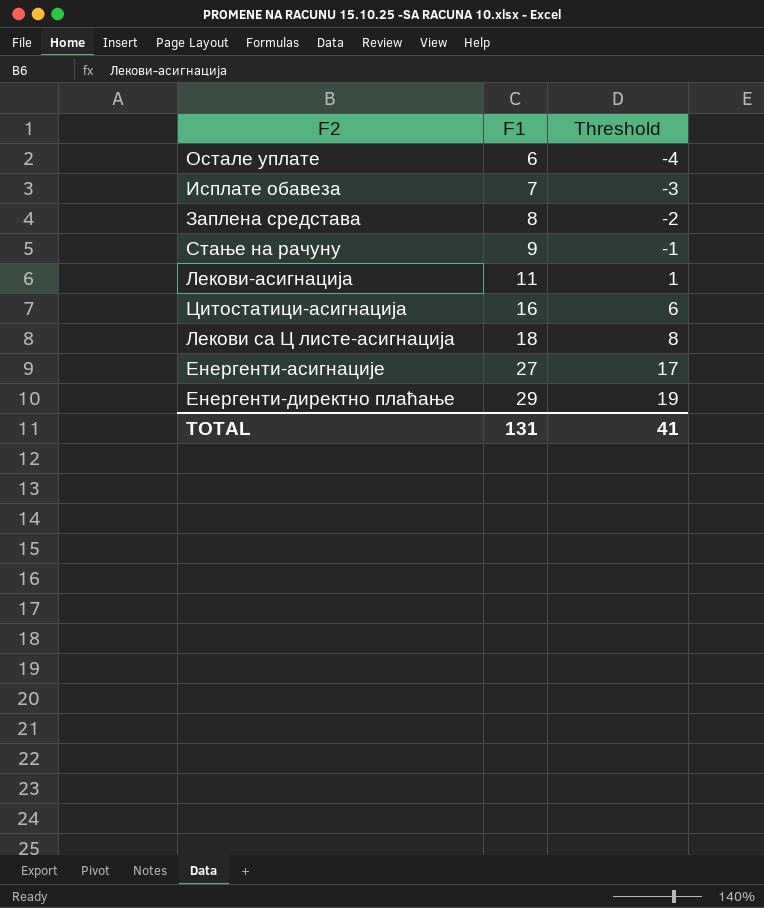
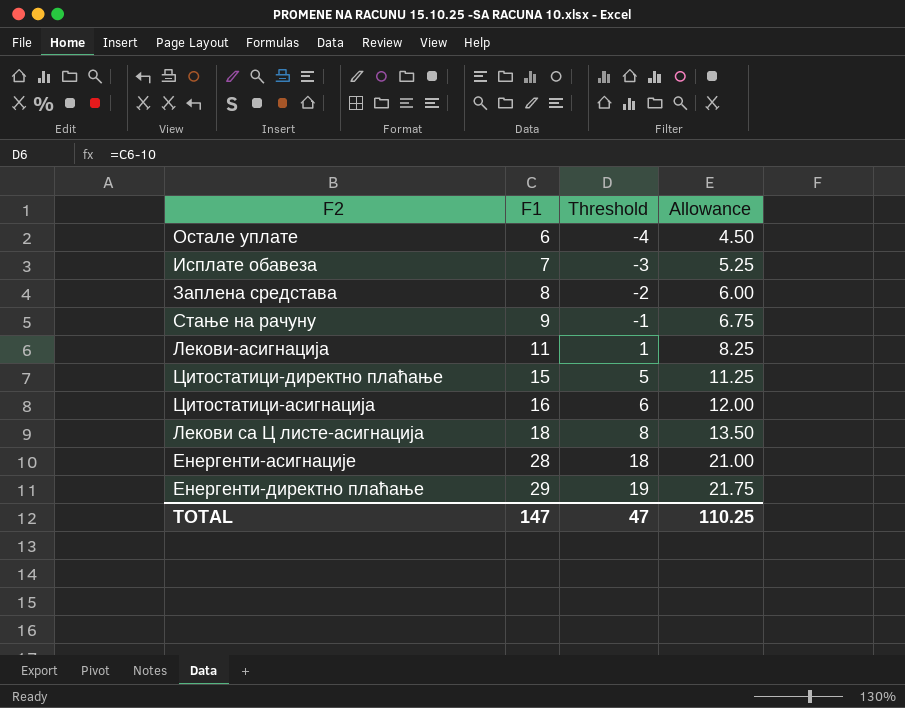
column Allowance | formula: none -> [F1] * 0.75
row Цитостатици-директно плаћање: none -> 15 | 5 | 11.25
Енергенти-асигнације | F1: 27 -> 28
Енергенти-асигнације | Threshold: 17 -> 18
TOTAL | F1: 131 -> 147
TOTAL | Threshold: 41 -> 47

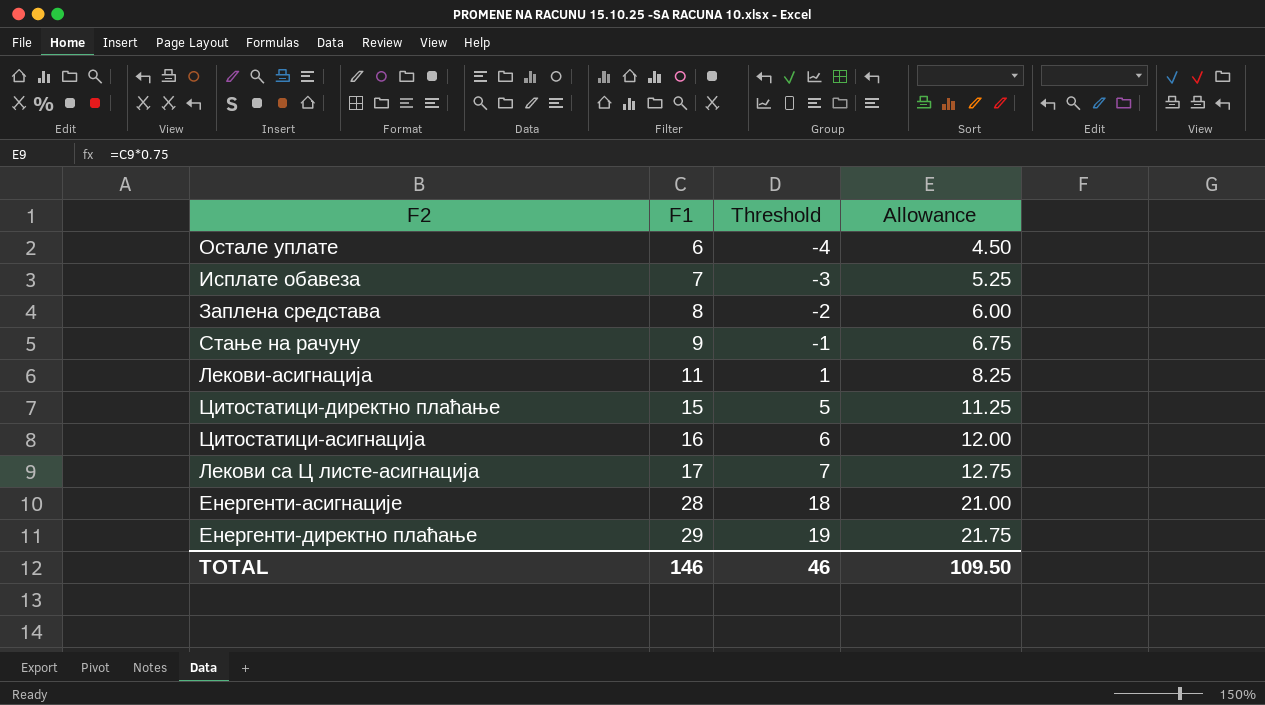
Лекови са Ц листе-асигнација | F1: 18 -> 17
Лекови са Ц листе-асигнација | Threshold: 8 -> 7
Лекови са Ц листе-асигнација | Allowance: 13.50 -> 12.75
TOTAL | F1: 147 -> 146
TOTAL | Threshold: 47 -> 46
TOTAL | Allowance: 110.25 -> 109.50

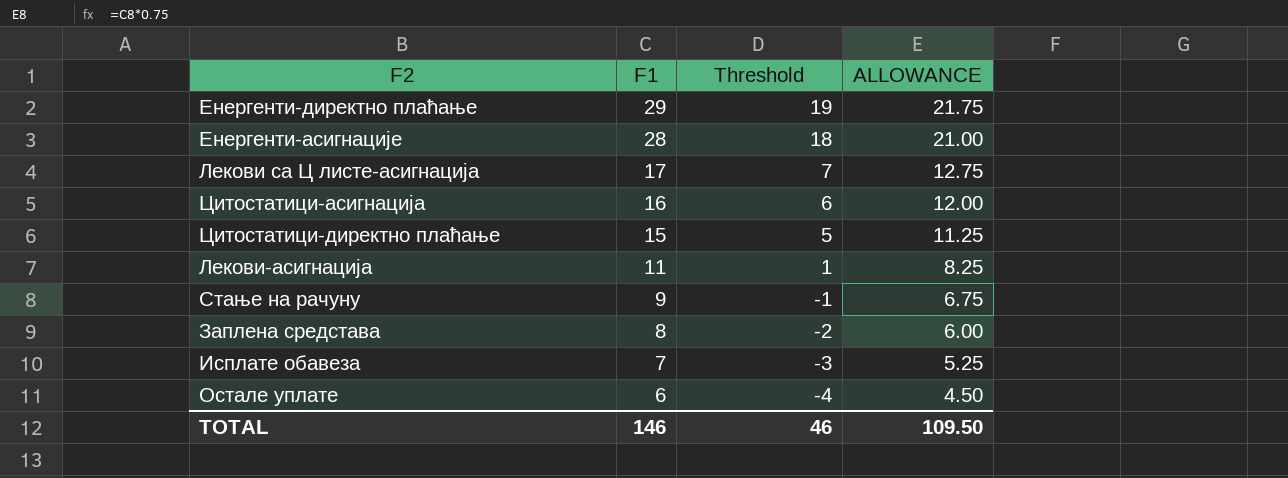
row order: F1 ascending -> F1 descending
column name: Allowance -> ALLOWANCE

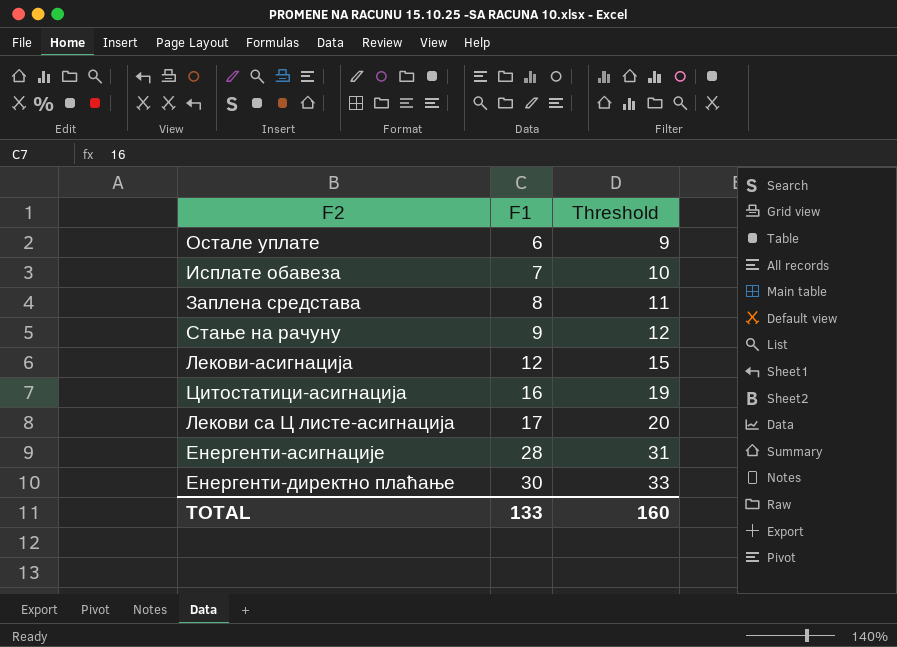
row order: F1 descending -> F1 ascending
column ALLOWANCE | formula: [F1] * 0.75 -> none
column Threshold | formula: [F1] - 10 -> [F1] + 3
row Цитостатици-директно плаћање: 15 | 5 | 11.25 -> none
Лекови-асигнација | F1: 11 -> 12
Енергенти-директно плаћање | F1: 29 -> 30
TOTAL | F1: 146 -> 133
TOTAL | Threshold: 46 -> 160

